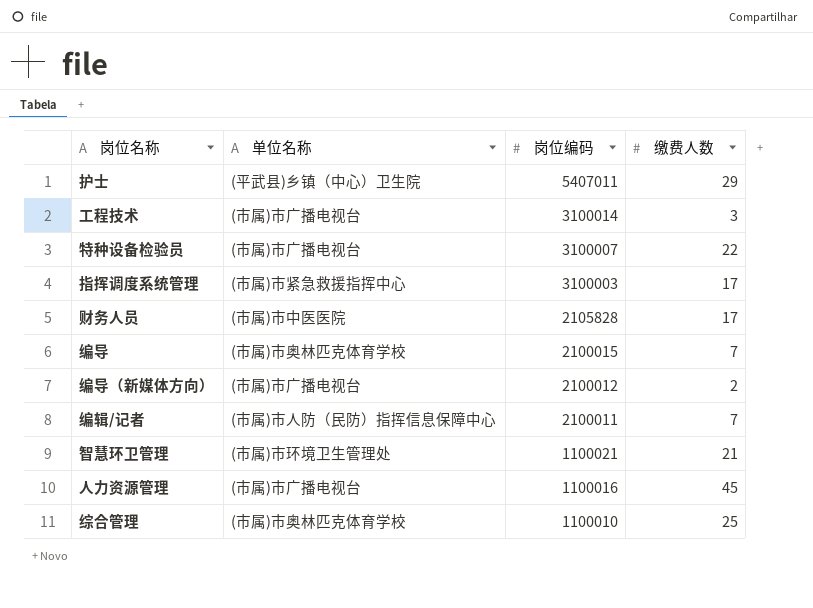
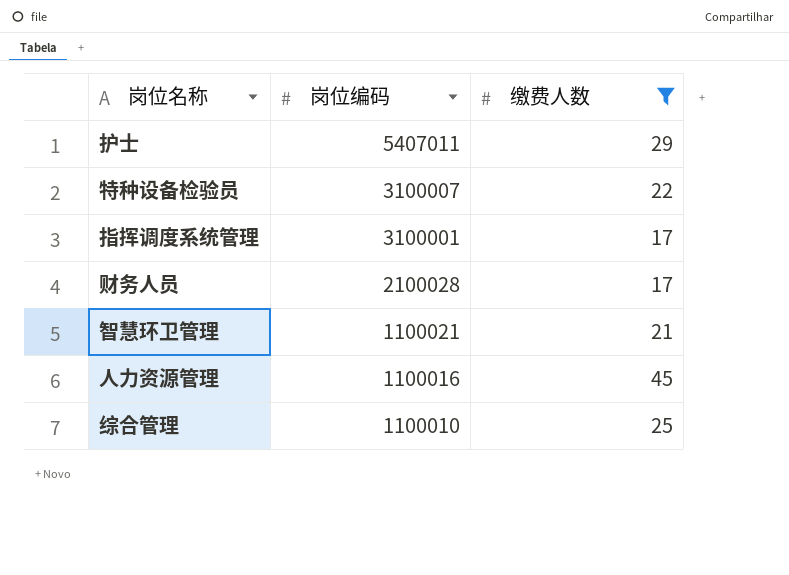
filter: none -> 缴费人数 >= 17
column 单位名称 | position: 2 -> none
指挥调度系统管理 | 岗位编码: 3100003 -> 3100001
财务人员 | 岗位编码: 2105828 -> 2100028

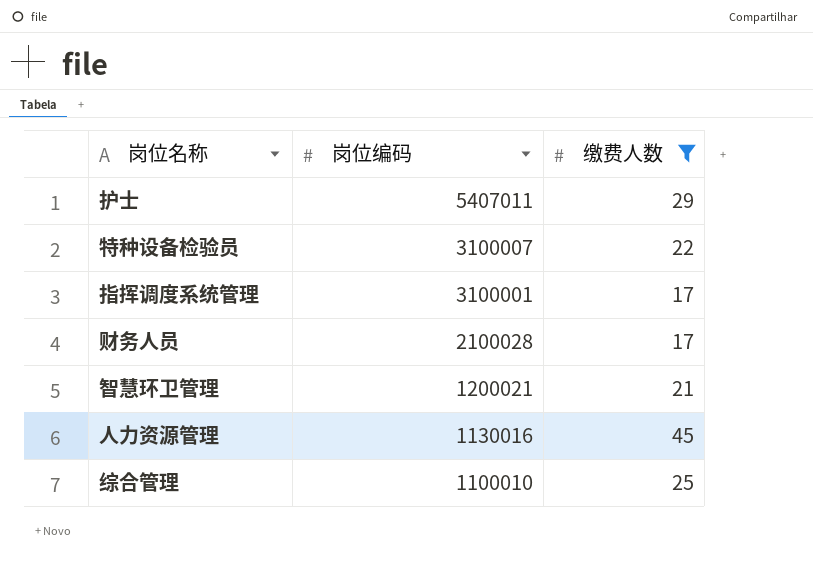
智慧环卫管理 | 岗位编码: 1100021 -> 1200021
人力资源管理 | 岗位编码: 1100016 -> 1130016

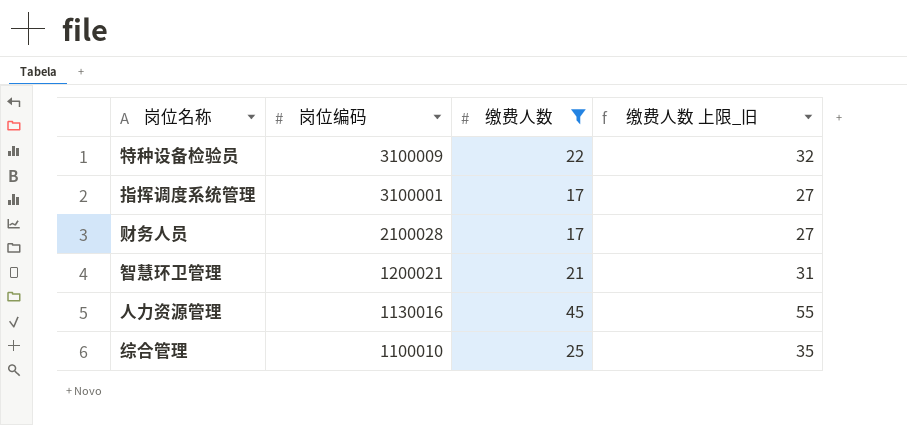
column 缴费人数 上限_旧 | formula: none -> [缴费人数] + 10
row 护士: 5407011 | 29 -> none
特种设备检验员 | 岗位编码: 3100007 -> 3100009

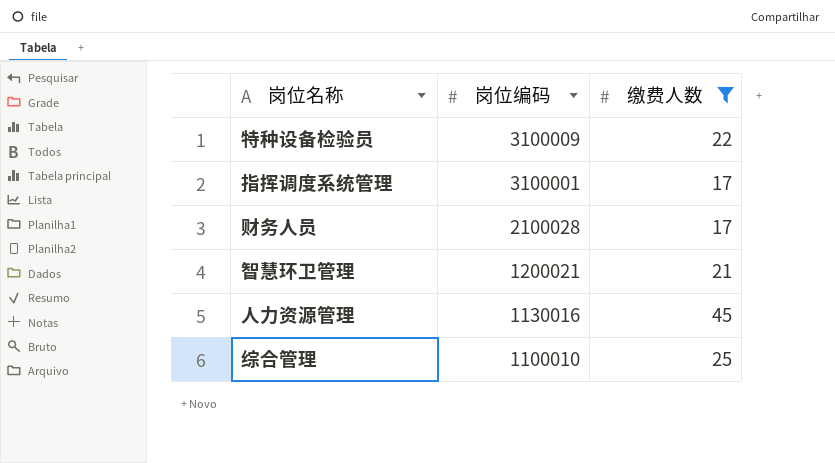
column 缴费人数 上限_旧 | formula: [缴费人数] + 10 -> none

